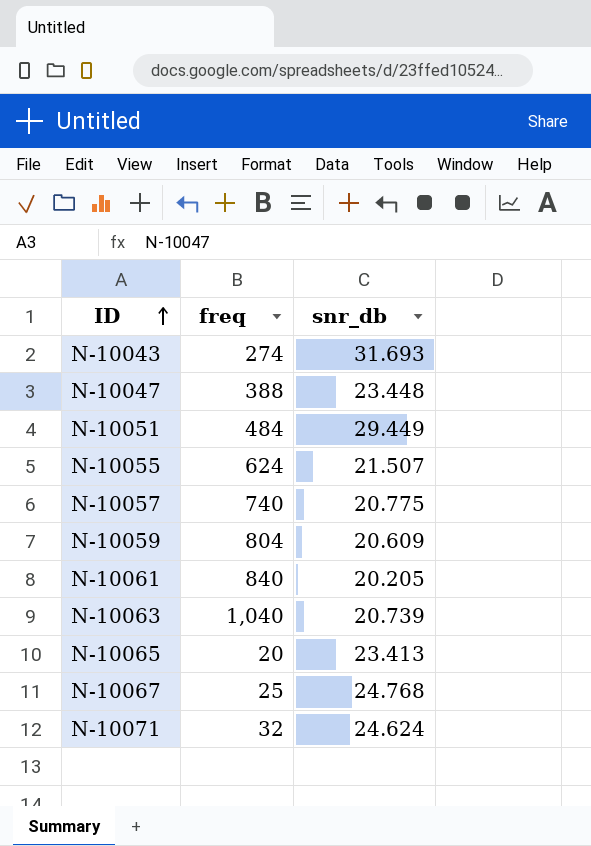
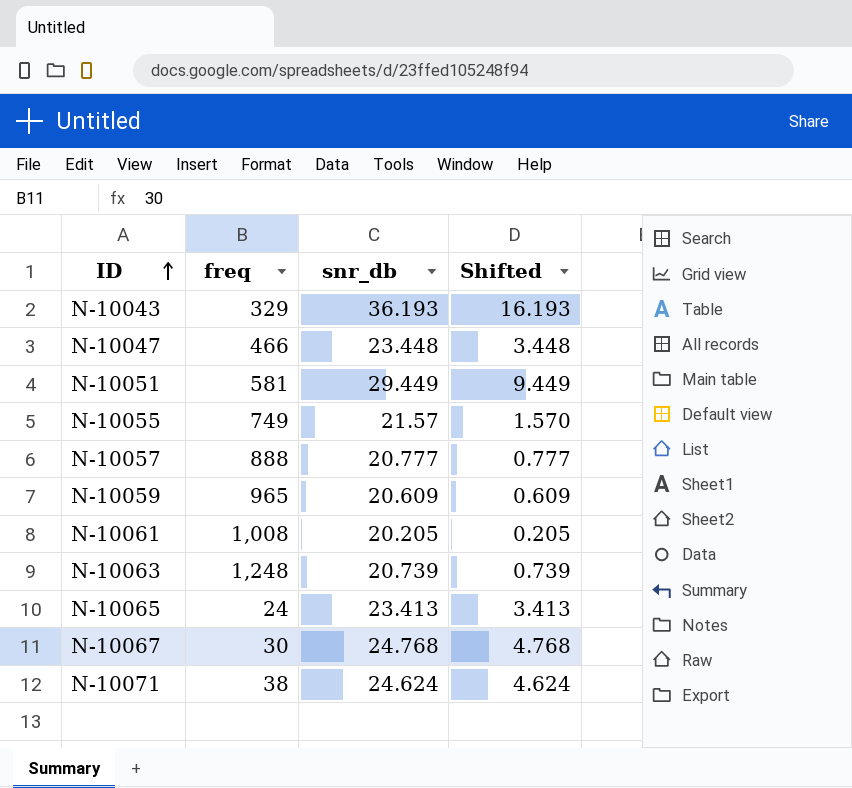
column Shifted | formula: none -> [snr_db] - 20
N-10043 | freq: 274 -> 329
N-10043 | snr_db: 31.693 -> 36.193
N-10047 | freq: 388 -> 466
N-10051 | freq: 484 -> 581
N-10055 | freq: 624 -> 749
N-10055 | snr_db: 21.507 -> 21.57
N-10057 | freq: 740 -> 888
N-10057 | snr_db: 20.775 -> 20.777
N-10059 | freq: 804 -> 965
N-10061 | freq: 840 -> 1,008
N-10063 | freq: 1,040 -> 1,248
N-10065 | freq: 20 -> 24
N-10067 | freq: 25 -> 30
N-10071 | freq: 32 -> 38

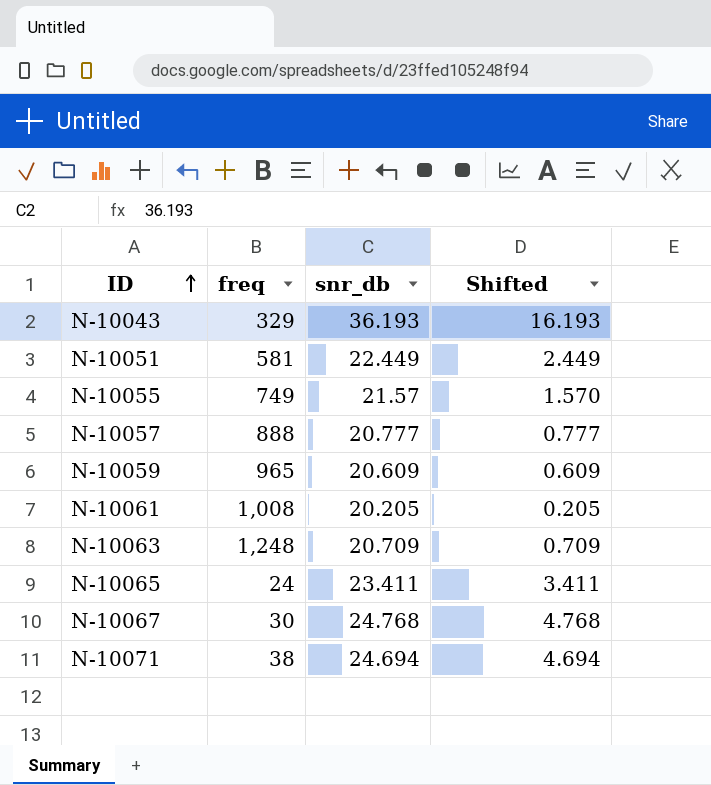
row N-10047: 466 | 23.448 | 3.448 -> none
N-10051 | snr_db: 29.449 -> 22.449
N-10051 | Shifted: 9.449 -> 2.449
N-10063 | snr_db: 20.739 -> 20.709
N-10063 | Shifted: 0.739 -> 0.709
N-10065 | snr_db: 23.413 -> 23.411
N-10065 | Shifted: 3.413 -> 3.411
N-10071 | snr_db: 24.624 -> 24.694
N-10071 | Shifted: 4.624 -> 4.694

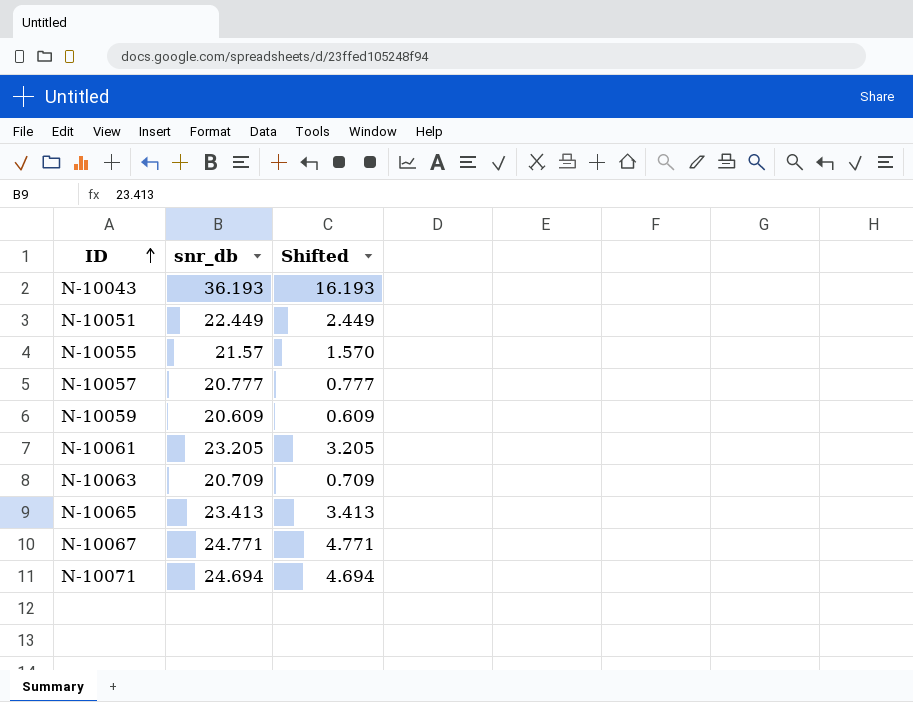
column freq | position: 2 -> none
N-10061 | snr_db: 20.205 -> 23.205
N-10061 | Shifted: 0.205 -> 3.205
N-10065 | snr_db: 23.411 -> 23.413
N-10065 | Shifted: 3.411 -> 3.413
N-10067 | snr_db: 24.768 -> 24.771
N-10067 | Shifted: 4.768 -> 4.771

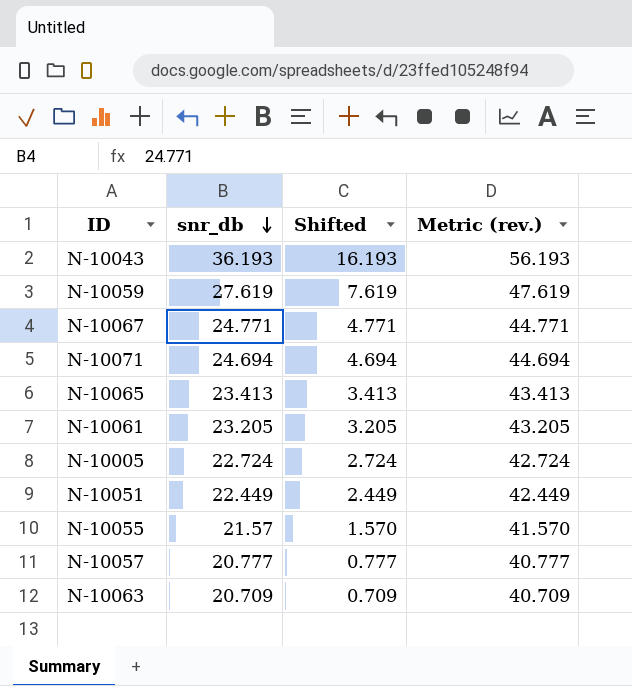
row order: ID ascending -> snr_db descending
column Metric (rev.) | formula: none -> [snr_db] + 20
N-10059 | snr_db: 20.609 -> 27.619
N-10059 | Shifted: 0.609 -> 7.619
row N-10005: none -> 22.724 | 2.724 | 42.724

